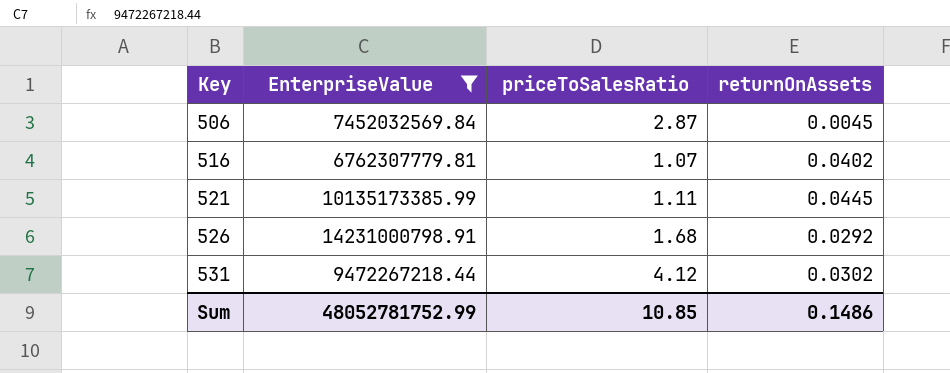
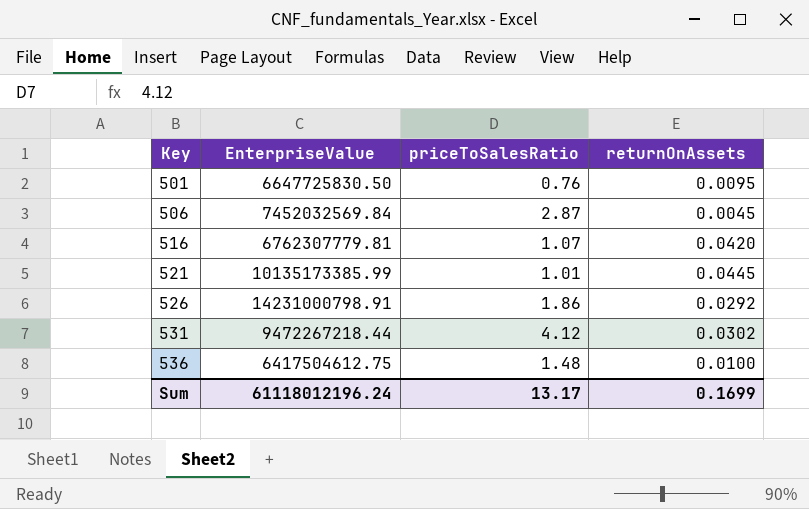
filter: EnterpriseValue >= 6762307779.81 -> none
516 | returnOnAssets: 0.0402 -> 0.0420
521 | priceToSalesRatio: 1.11 -> 1.01
526 | priceToSalesRatio: 1.68 -> 1.86
Sum | EnterpriseValue: 48052781752.99 -> 61118012196.24
Sum | priceToSalesRatio: 10.85 -> 13.17
Sum | returnOnAssets: 0.1486 -> 0.1699

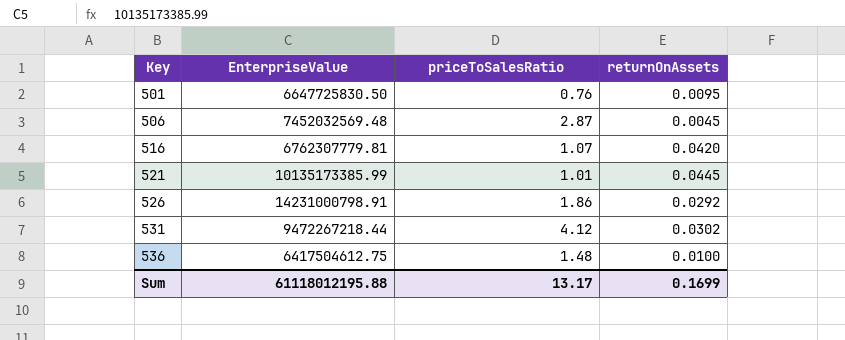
506 | EnterpriseValue: 7452032569.84 -> 7452032569.48
Sum | EnterpriseValue: 61118012196.24 -> 61118012195.88

